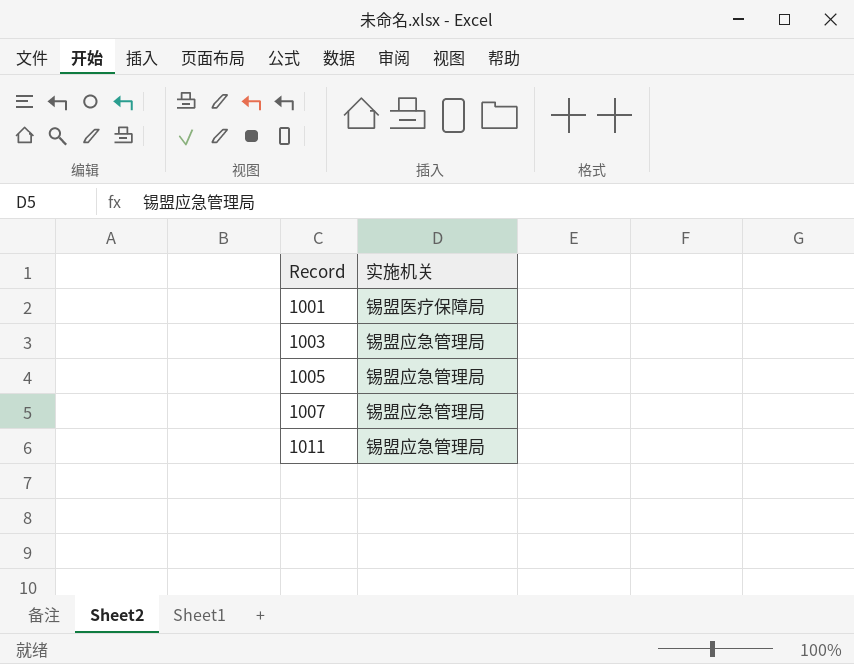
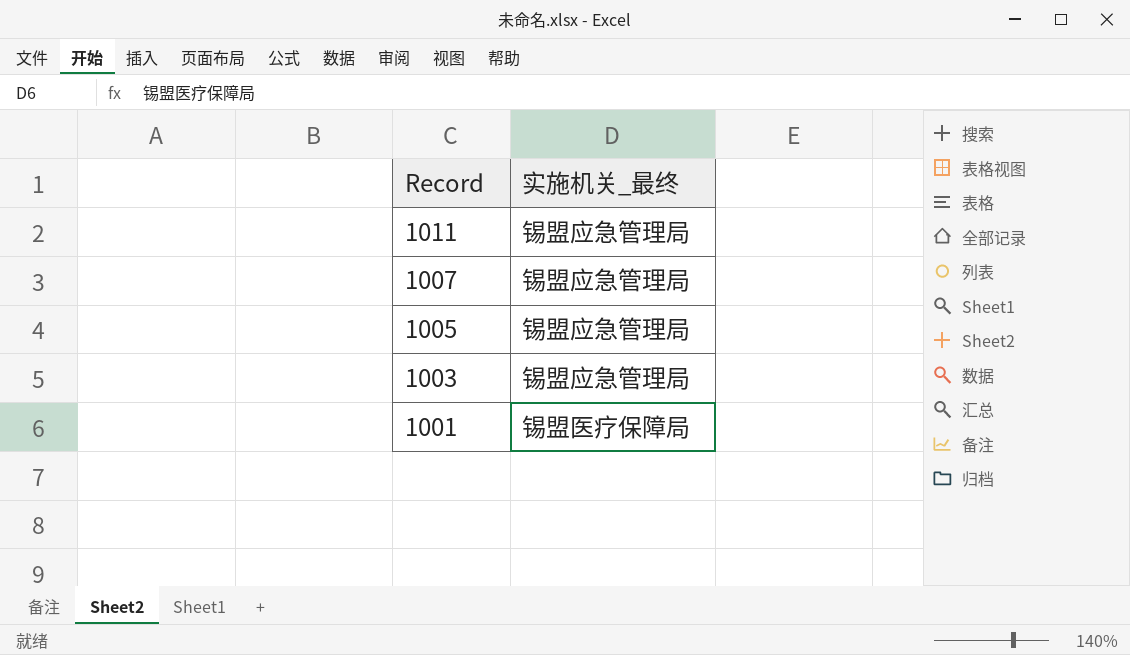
row order: Record ascending -> Record descending
column name: 实施机关 -> 实施机关_最终

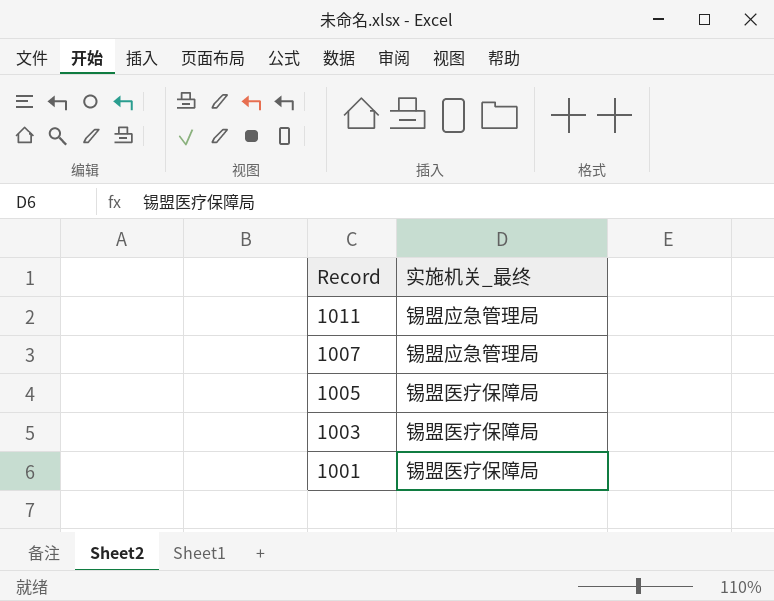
1005 | 实施机关_最终: 锡盟应急管理局 -> 锡盟医疗保障局
1003 | 实施机关_最终: 锡盟应急管理局 -> 锡盟医疗保障局

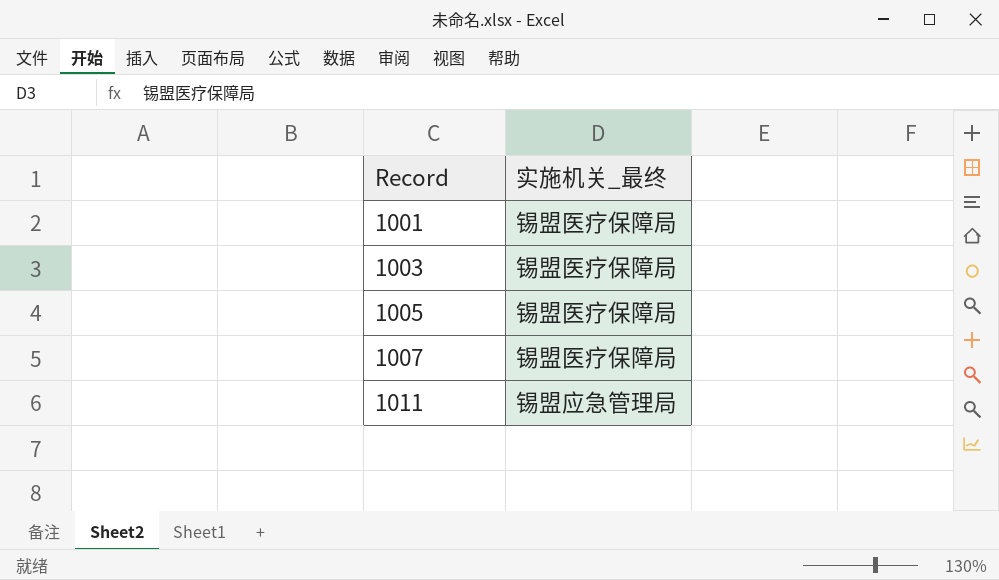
row order: Record descending -> Record ascending
1007 | 实施机关_最终: 锡盟应急管理局 -> 锡盟医疗保障局

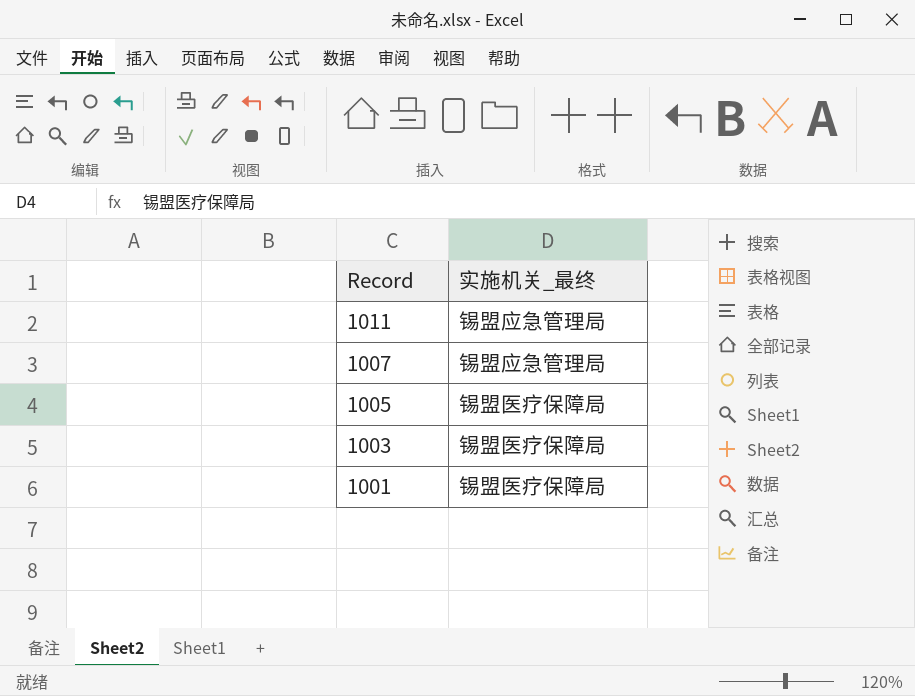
row order: Record ascending -> Record descending
1007 | 实施机关_最终: 锡盟医疗保障局 -> 锡盟应急管理局

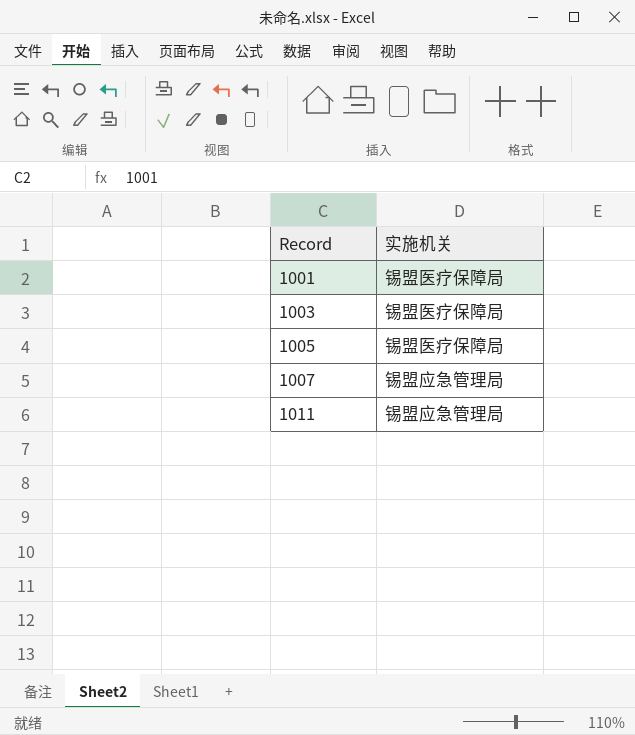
row order: Record descending -> Record ascending
column name: 实施机关_最终 -> 实施机关

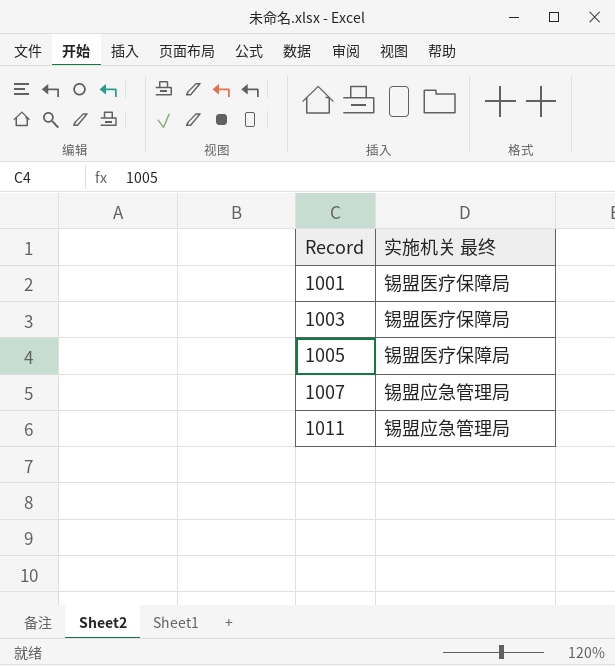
column name: 实施机关 -> 实施机关 最终

